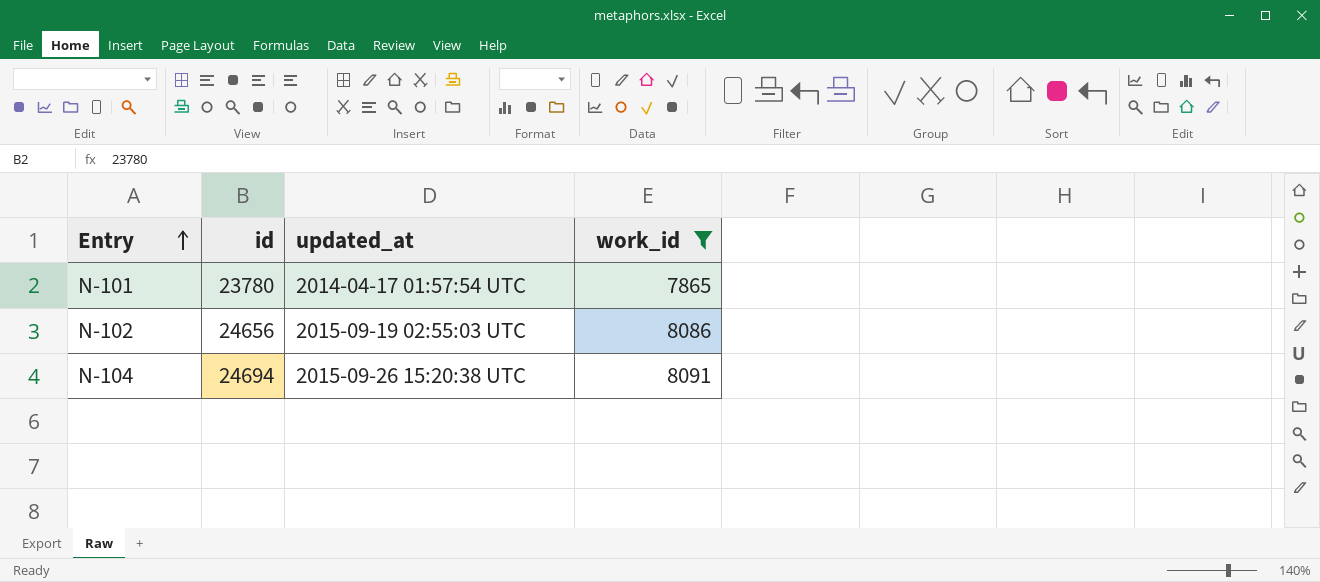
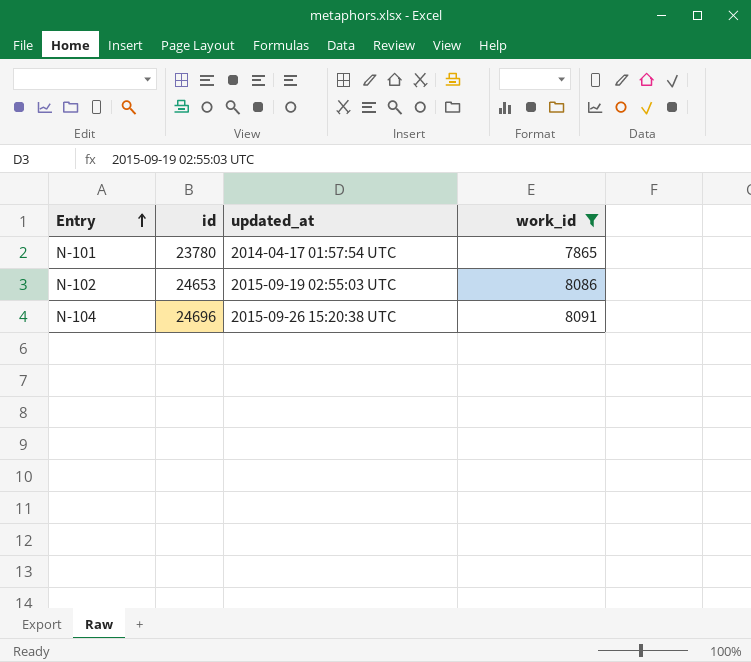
N-102 | id: 24656 -> 24653
N-104 | id: 24694 -> 24696

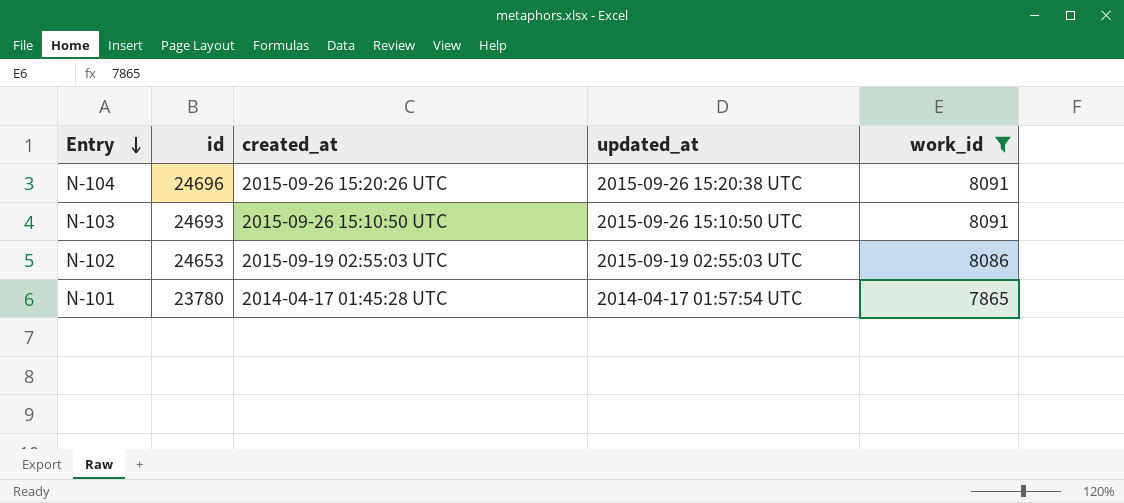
row order: Entry ascending -> Entry descending
column created_at | position: none -> 3
row N-103: none -> 24693 | 2015-09-26 15:10:50 UTC | 2015-09-26 15:10:50 UTC | 8091

